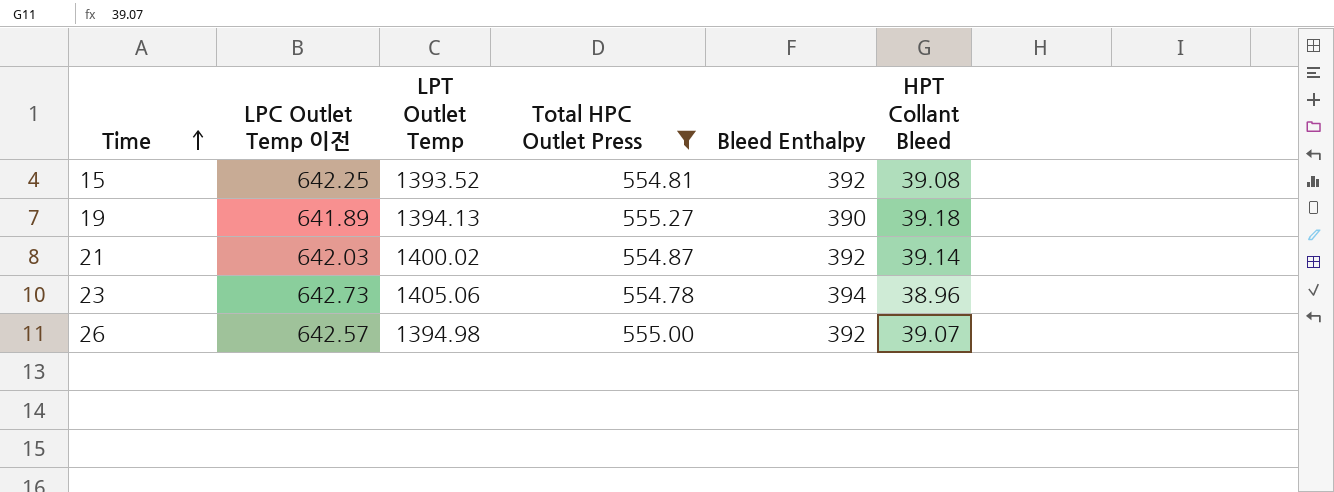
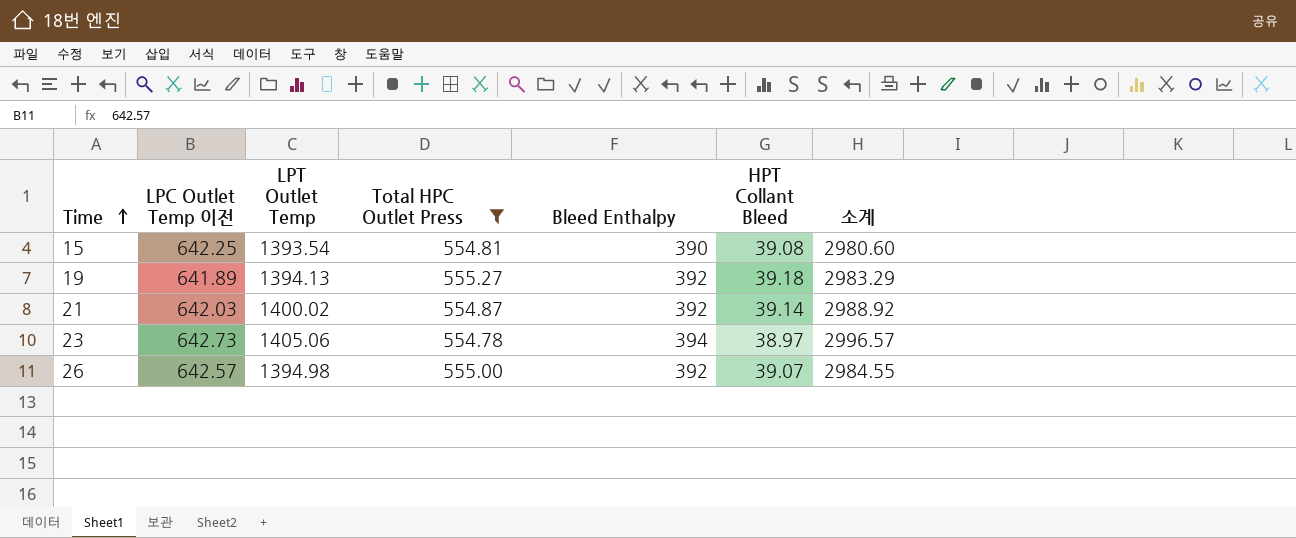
column 소계 | formula: none -> [LPC Outlet Temp 이전] + [LPT Outlet Temp] + [Total HPC Outlet Press] + [Bleed Enthalpy]
15 | LPT Outlet Temp: 1393.52 -> 1393.54
15 | Bleed Enthalpy: 392 -> 390
19 | Bleed Enthalpy: 390 -> 392
23 | HPT Collant Bleed: 38.96 -> 38.97

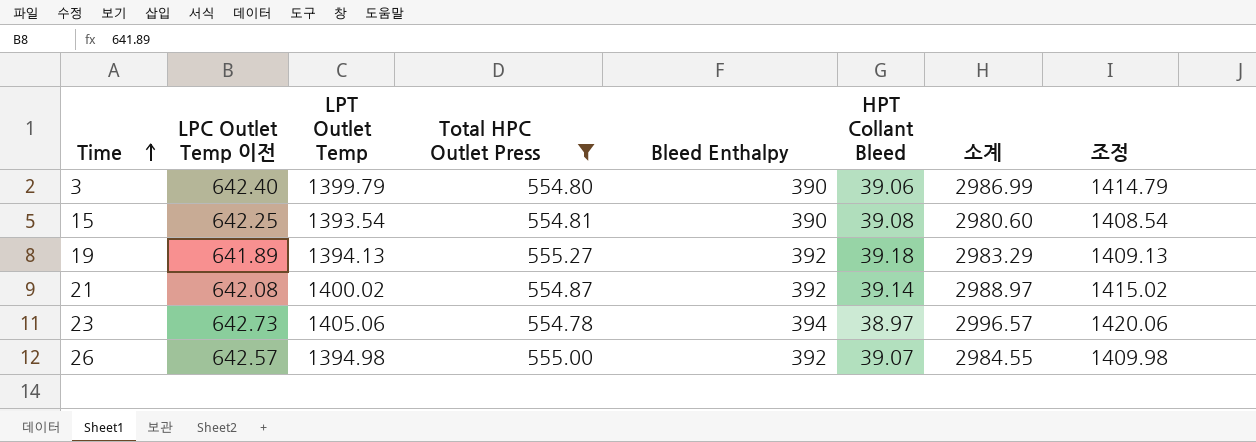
column 조정 | formula: none -> [LPT Outlet Temp] + 15
row 3: none -> 642.40 | 1399.79 | 554.80 | 390 | 39.06 | 2986.99 | 1414.79
21 | LPC Outlet Temp 이전: 642.03 -> 642.08
21 | 소계: 2988.92 -> 2988.97

